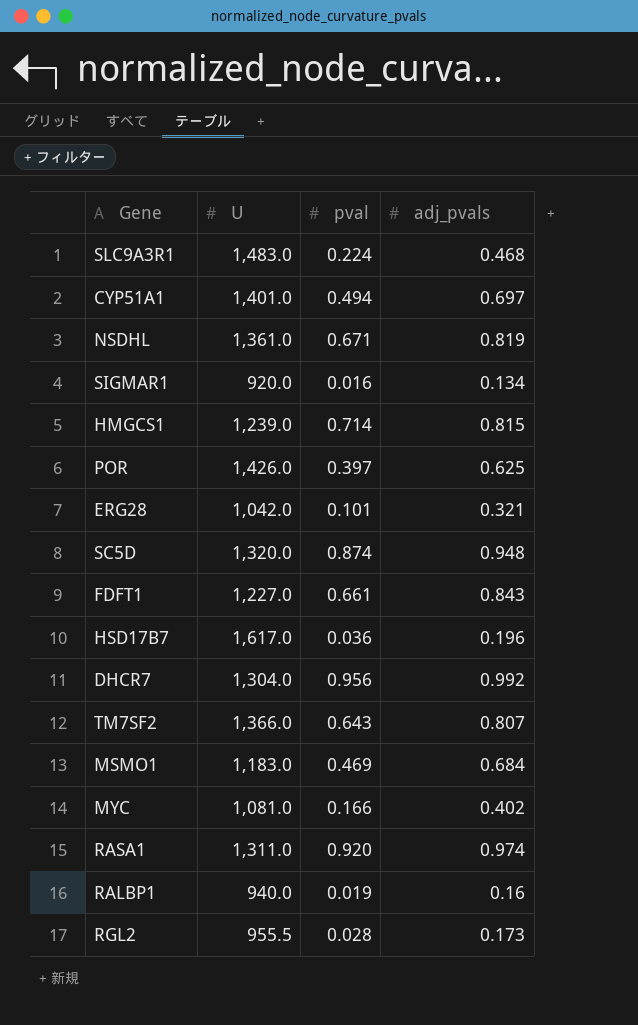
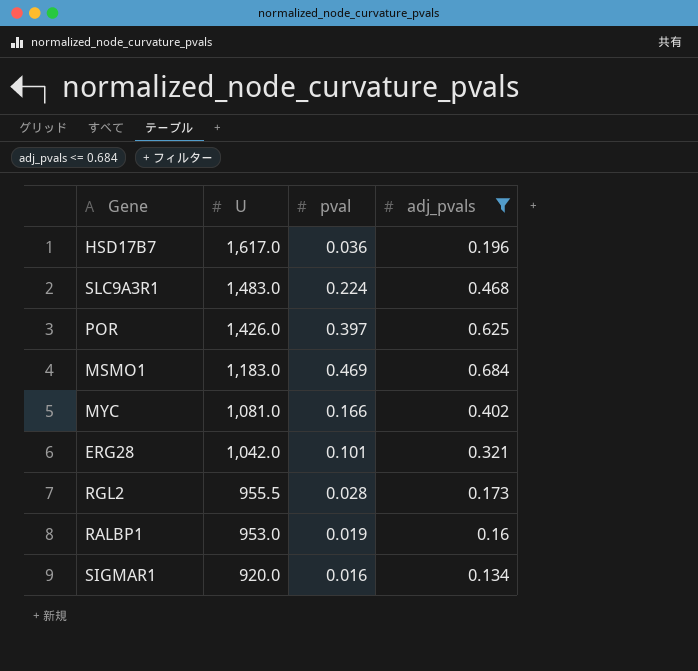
filter: none -> adj_pvals <= 0.684
row order: none -> U descending
RALBP1 | U: 940.0 -> 953.0

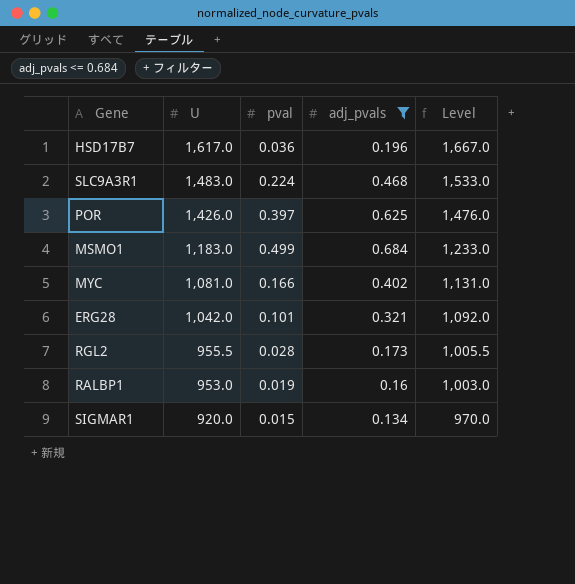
column Level | formula: none -> [U] + 50
MSMO1 | pval: 0.469 -> 0.499
SIGMAR1 | pval: 0.016 -> 0.015

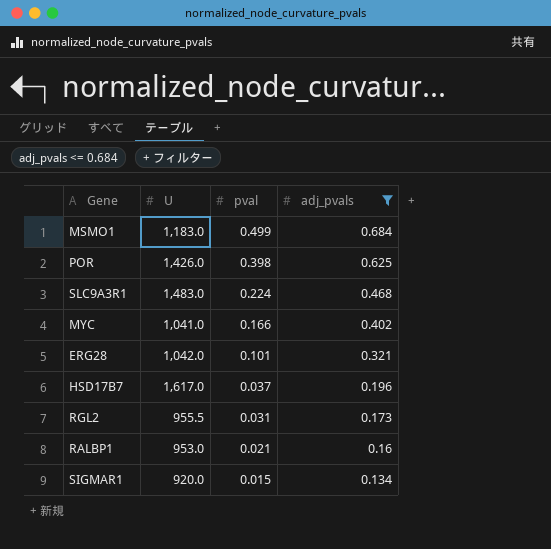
row order: U descending -> pval descending
column Level | formula: [U] + 50 -> none
POR | pval: 0.397 -> 0.398
MYC | U: 1,081.0 -> 1,041.0
HSD17B7 | pval: 0.036 -> 0.037
RGL2 | pval: 0.028 -> 0.031
RALBP1 | pval: 0.019 -> 0.021

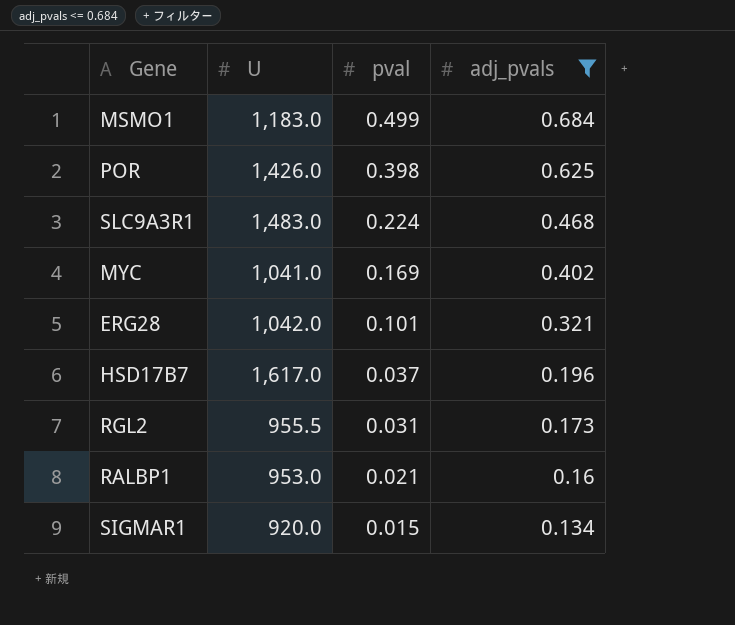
MYC | pval: 0.166 -> 0.169

